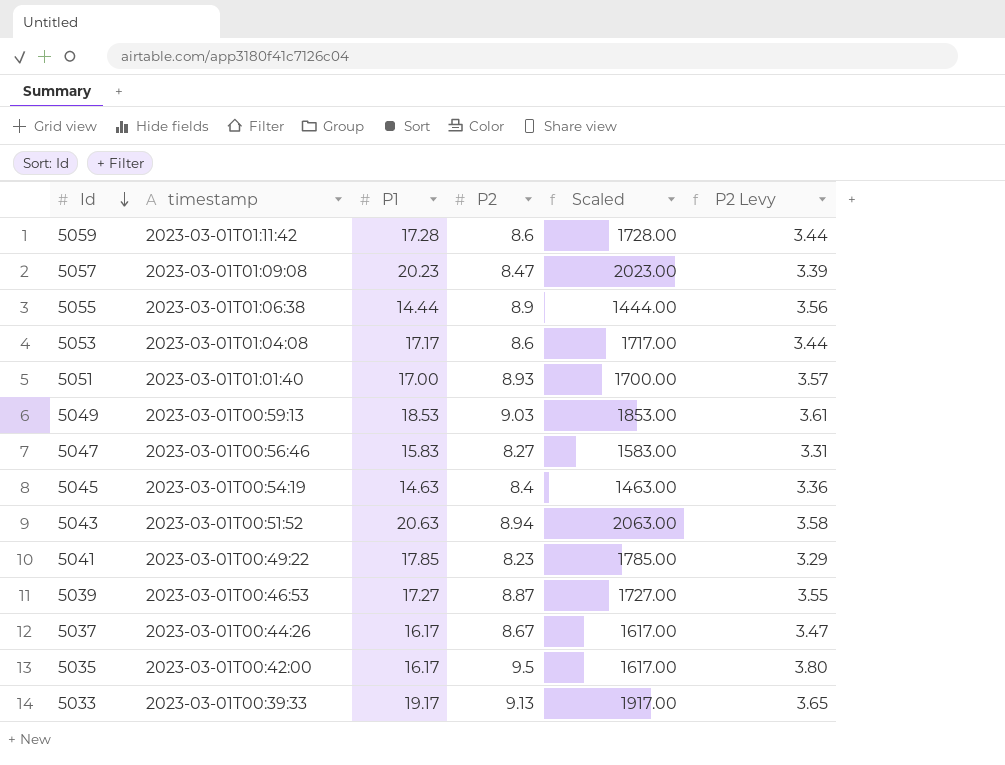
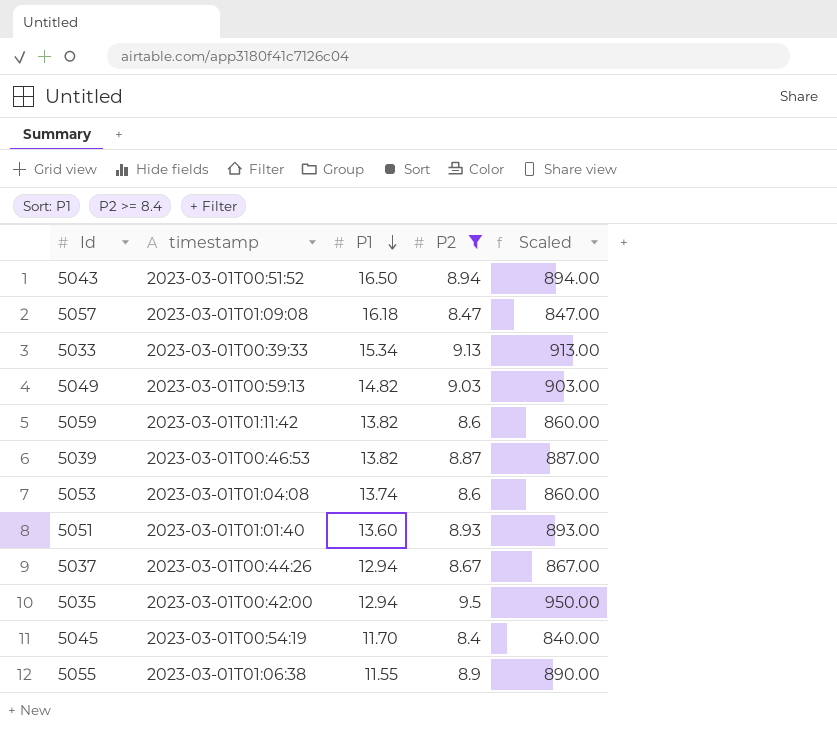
filter: none -> P2 >= 8.4
row order: Id descending -> P1 descending
column P2 Levy | formula: [P2] * 0.4 -> none
column Scaled | formula: [P1] * 100 -> [P2] * 100
5043 | P1: 20.63 -> 16.50
5057 | P1: 20.23 -> 16.18
5033 | P1: 19.17 -> 15.34
5049 | P1: 18.53 -> 14.82
5059 | P1: 17.28 -> 13.82
5039 | P1: 17.27 -> 13.82
5053 | P1: 17.17 -> 13.74
5051 | P1: 17.00 -> 13.60
5037 | P1: 16.17 -> 12.94
5035 | P1: 16.17 -> 12.94
5045 | P1: 14.63 -> 11.70
5055 | P1: 14.44 -> 11.55

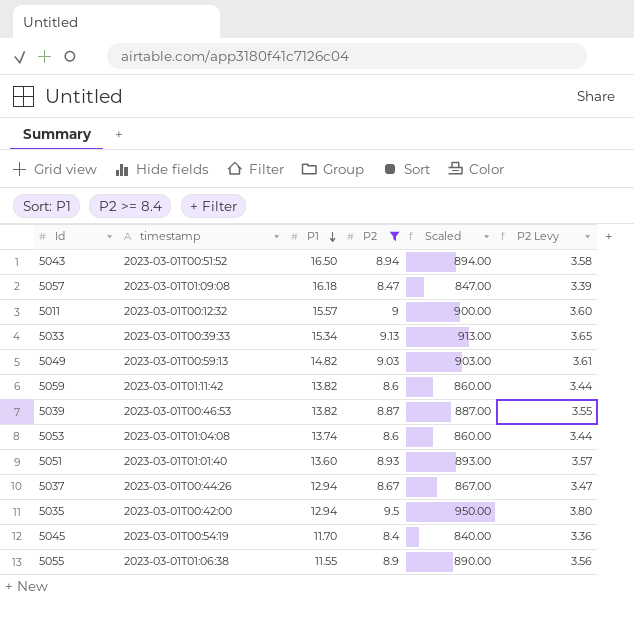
column P2 Levy | formula: none -> [P2] * 0.4
row 5011: none -> 2023-03-01T00:12:32 | 15.57 | 9 | 900.00 | 3.60

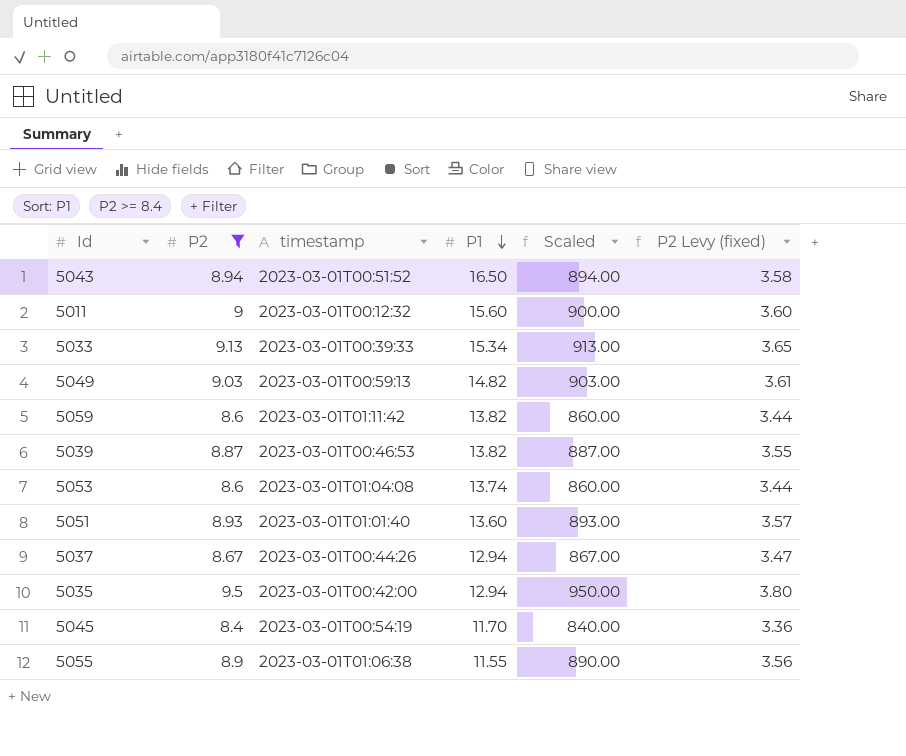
column P2 | position: 4 -> 2
column name: P2 Levy -> P2 Levy (fixed)
row 5057: 2023-03-01T01:09:08 | 16.18 | 8.47 | 847.00 | 3.39 -> none
5011 | P1: 15.57 -> 15.60

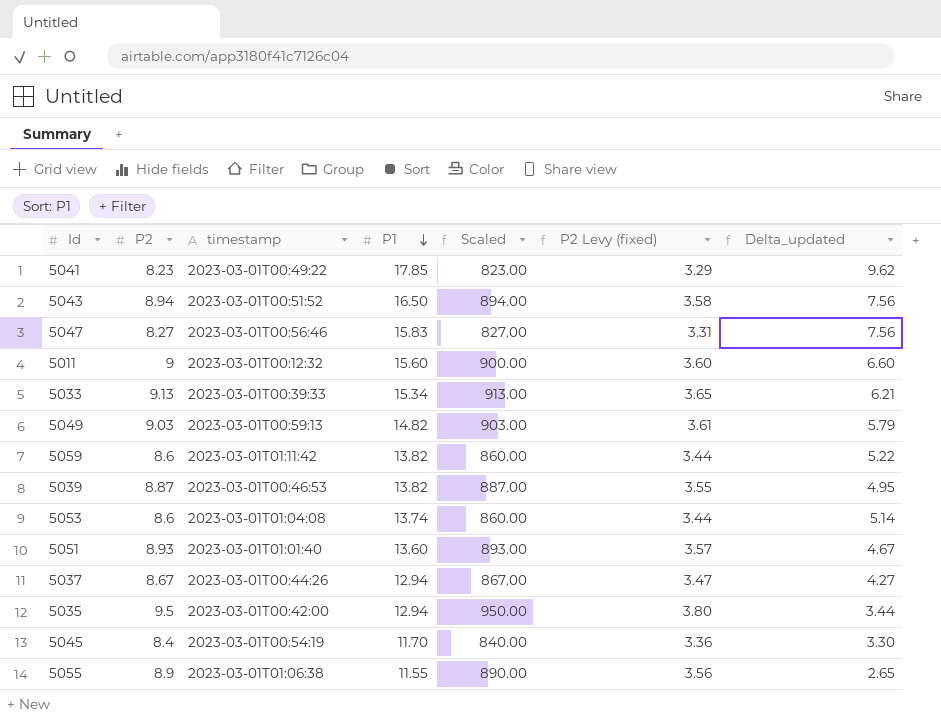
filter: P2 >= 8.4 -> none
column Delta_updated | formula: none -> [P1] - [P2]

